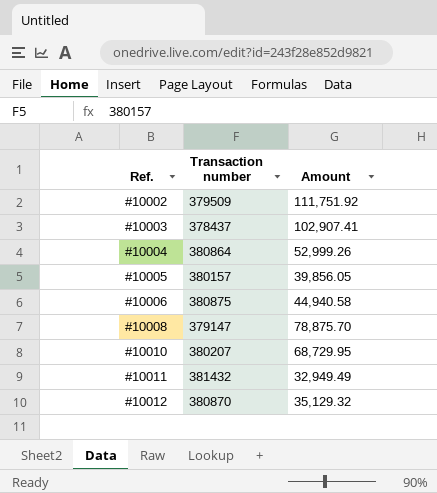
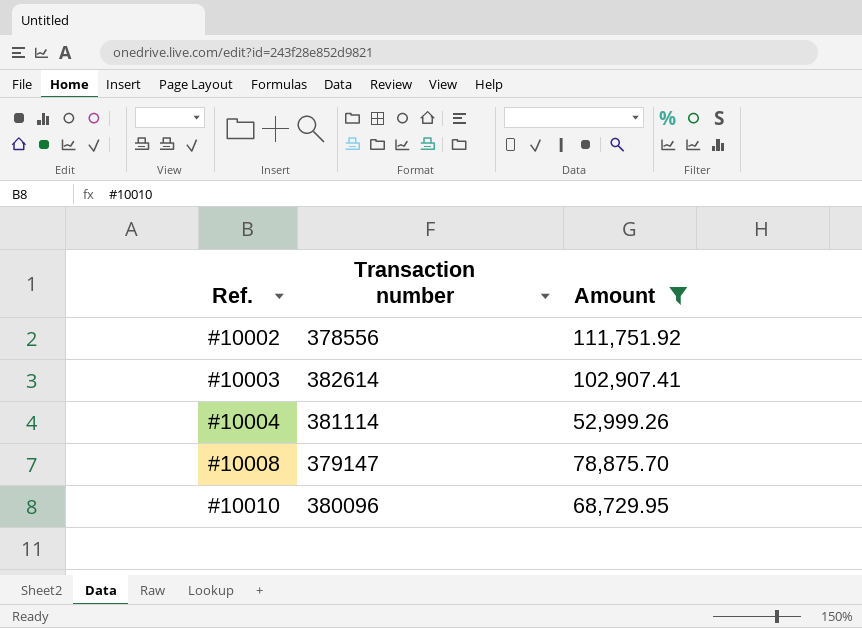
filter: none -> Amount >= 52,999.26
#10002 | Transaction number: 379509 -> 378556
#10003 | Transaction number: 378437 -> 382614
#10004 | Transaction number: 380864 -> 381114
#10010 | Transaction number: 380207 -> 380096

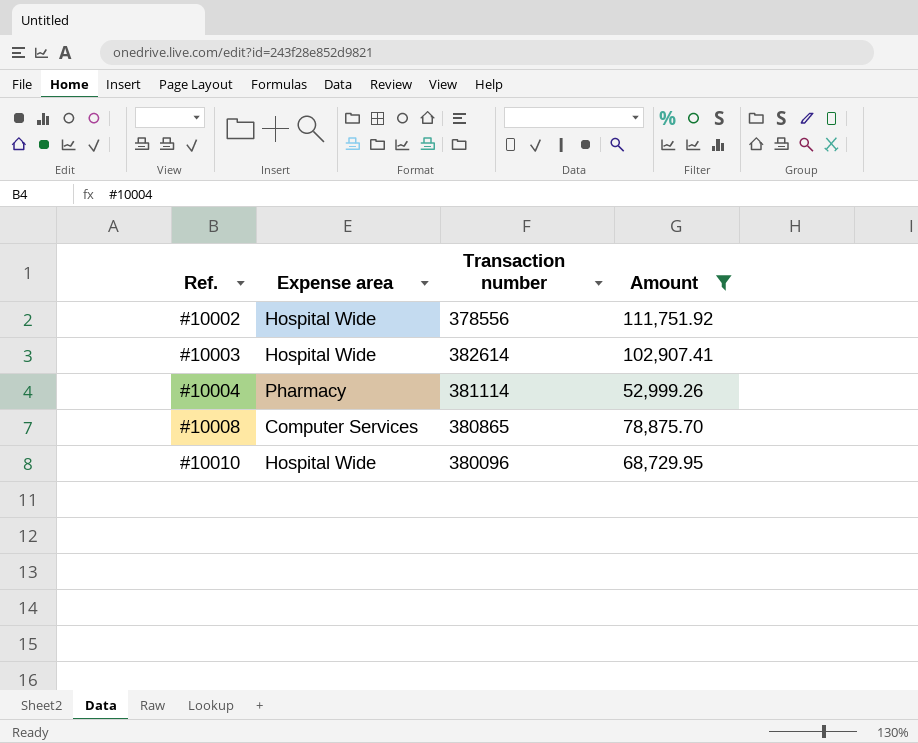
column Expense area | position: none -> 2
#10008 | Transaction number: 379147 -> 380865

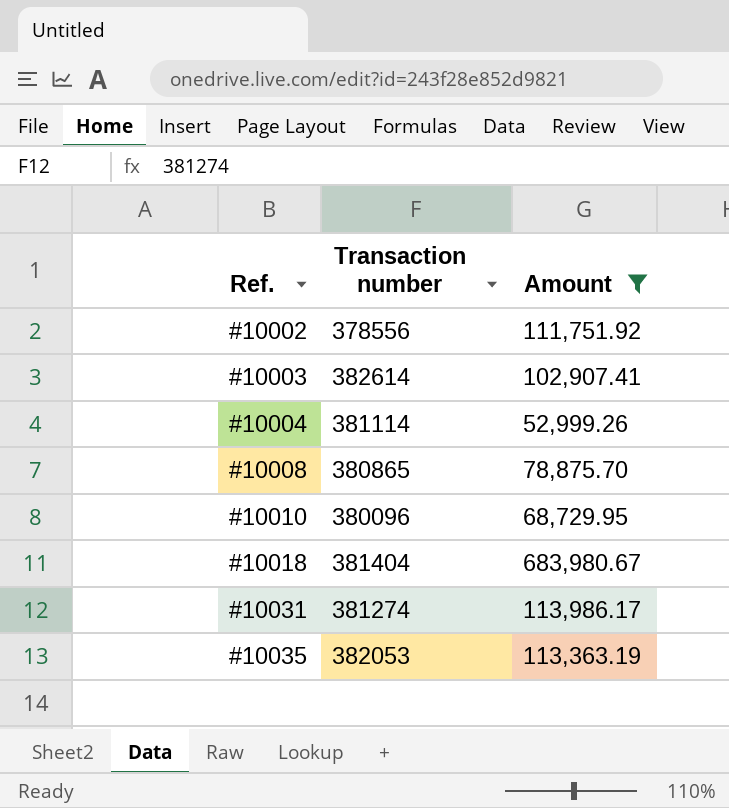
column Expense area | position: 2 -> none
row #10018: none -> 381404 | 683,980.67
row #10031: none -> 381274 | 113,986.17
row #10035: none -> 382053 | 113,363.19

